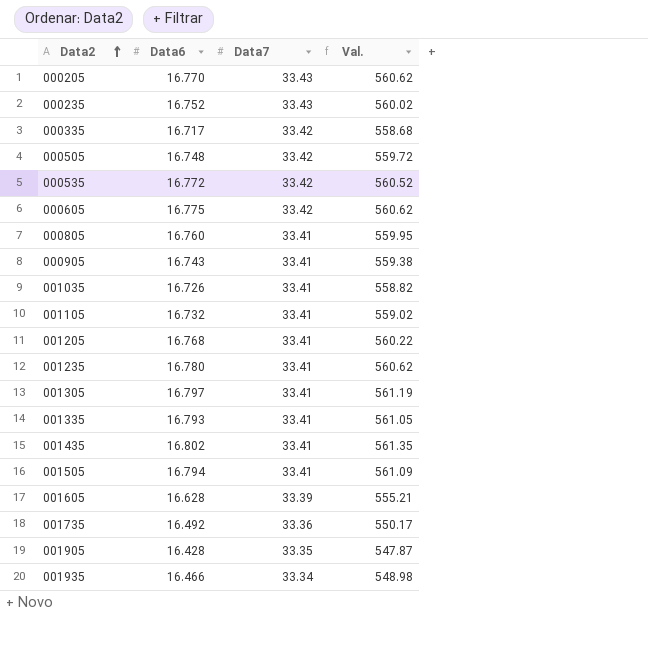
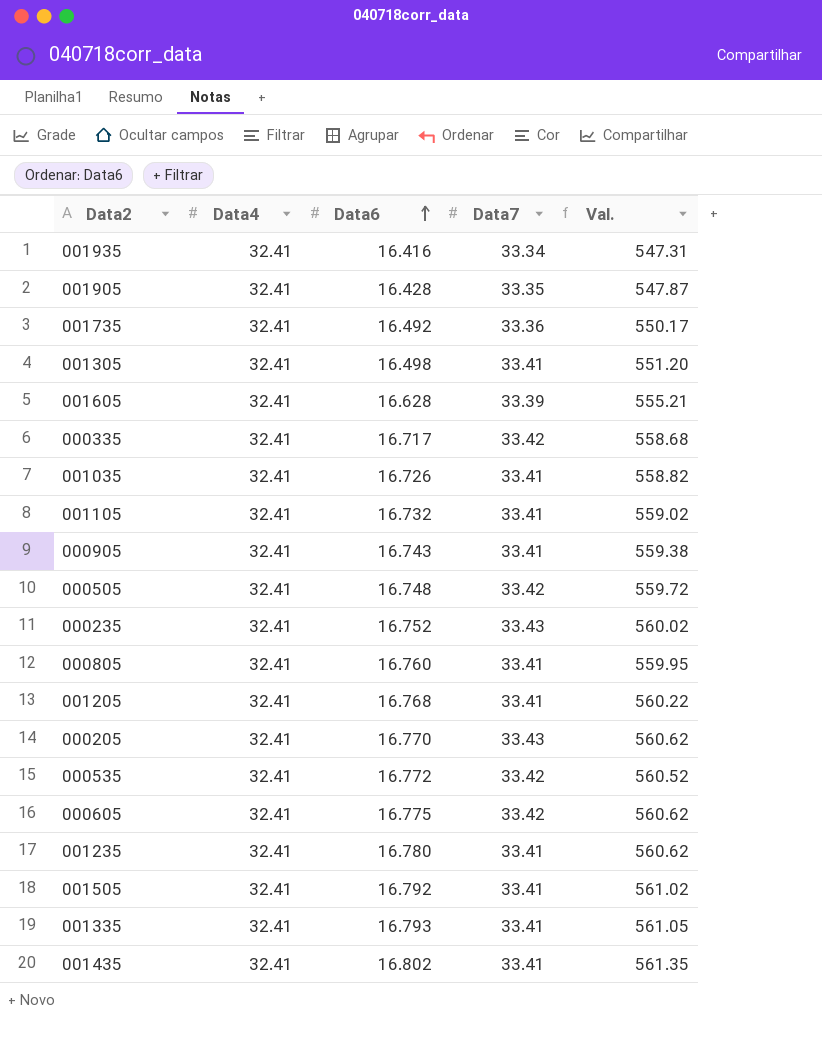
row order: Data2 ascending -> Data6 ascending
column Data4 | position: none -> 2
001935 | Data6: 16.466 -> 16.416
001935 | Val.: 548.98 -> 547.31
001305 | Data6: 16.797 -> 16.498
001305 | Val.: 561.19 -> 551.20
001505 | Data6: 16.794 -> 16.792
001505 | Val.: 561.09 -> 561.02

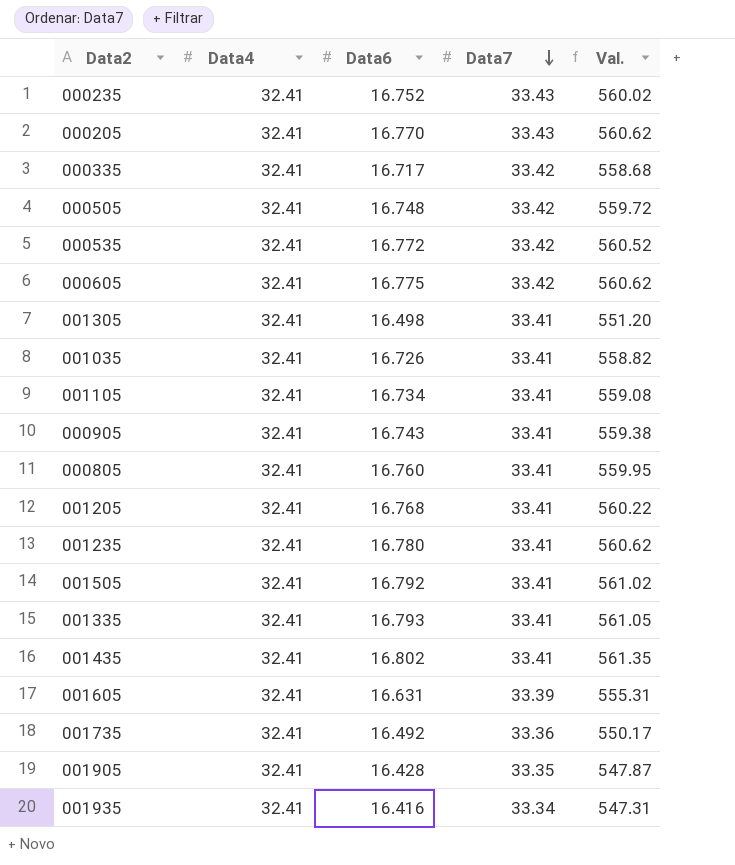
row order: Data6 ascending -> Data7 descending
001105 | Data6: 16.732 -> 16.734
001105 | Val.: 559.02 -> 559.08
001605 | Data6: 16.628 -> 16.631
001605 | Val.: 555.21 -> 555.31

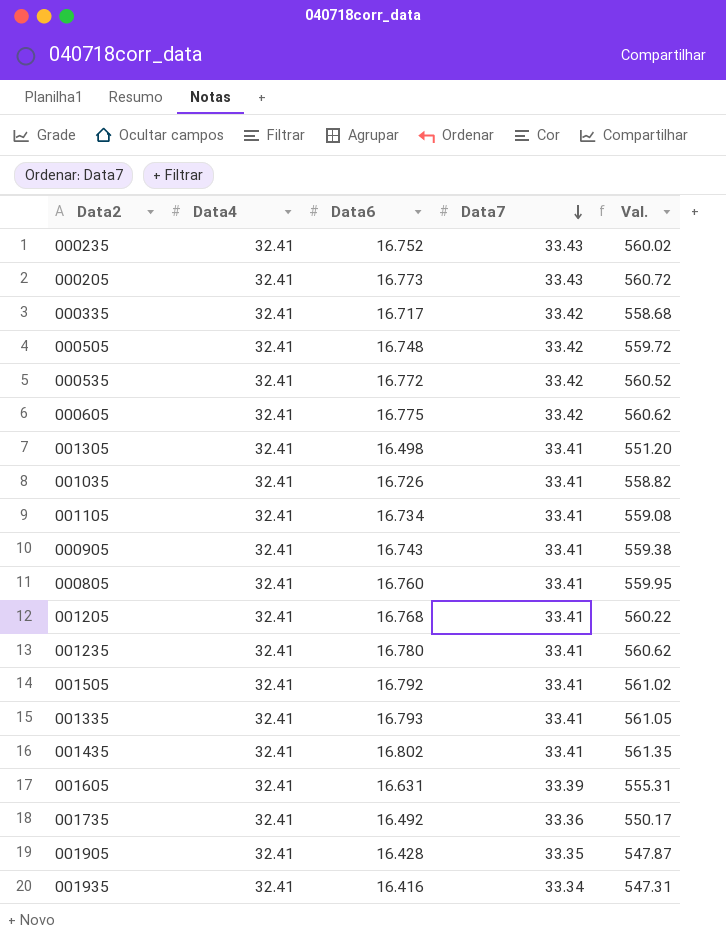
000205 | Data6: 16.770 -> 16.773
000205 | Val.: 560.62 -> 560.72

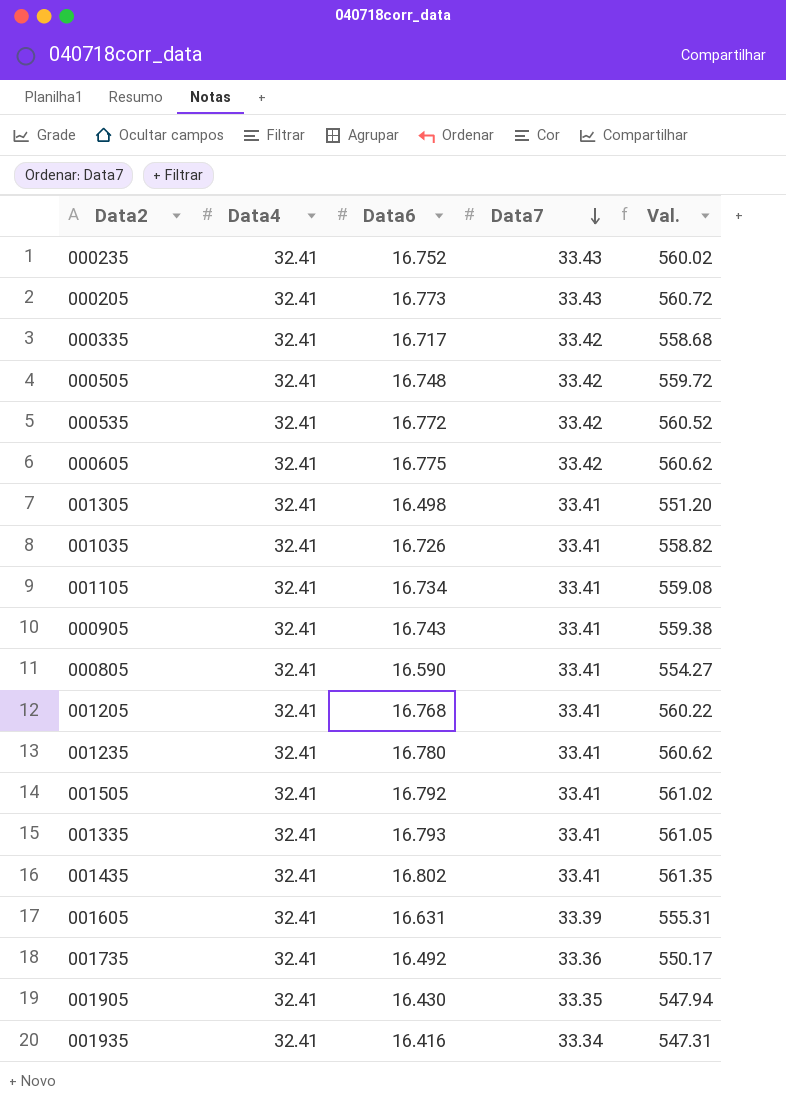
000805 | Data6: 16.760 -> 16.590
000805 | Val.: 559.95 -> 554.27
001905 | Data6: 16.428 -> 16.430
001905 | Val.: 547.87 -> 547.94

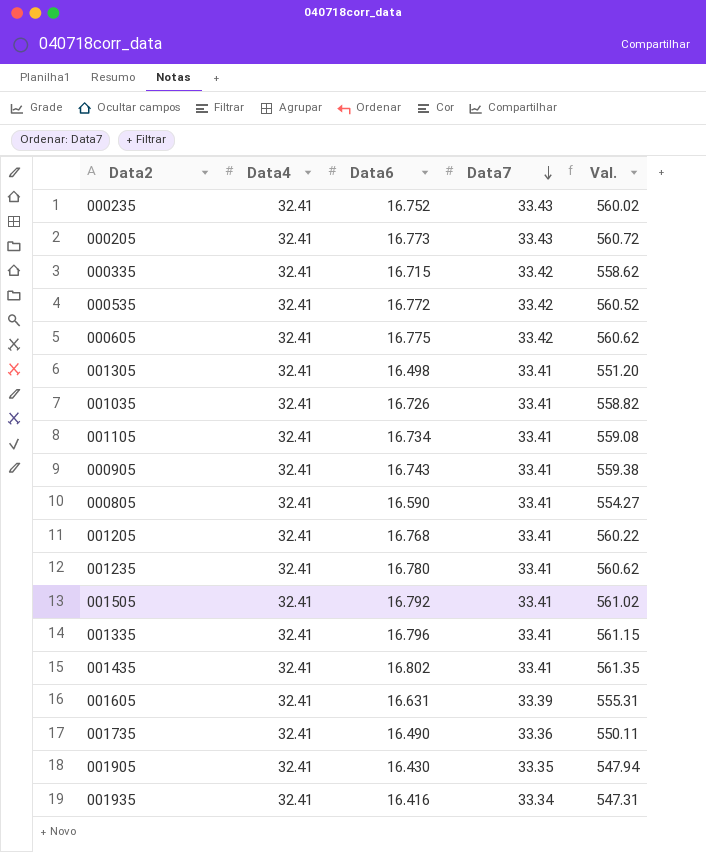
row 000505: 32.41 | 16.748 | 33.42 | 559.72 -> none
000335 | Data6: 16.717 -> 16.715
000335 | Val.: 558.68 -> 558.62
001335 | Data6: 16.793 -> 16.796
001335 | Val.: 561.05 -> 561.15
001735 | Data6: 16.492 -> 16.490
001735 | Val.: 550.17 -> 550.11

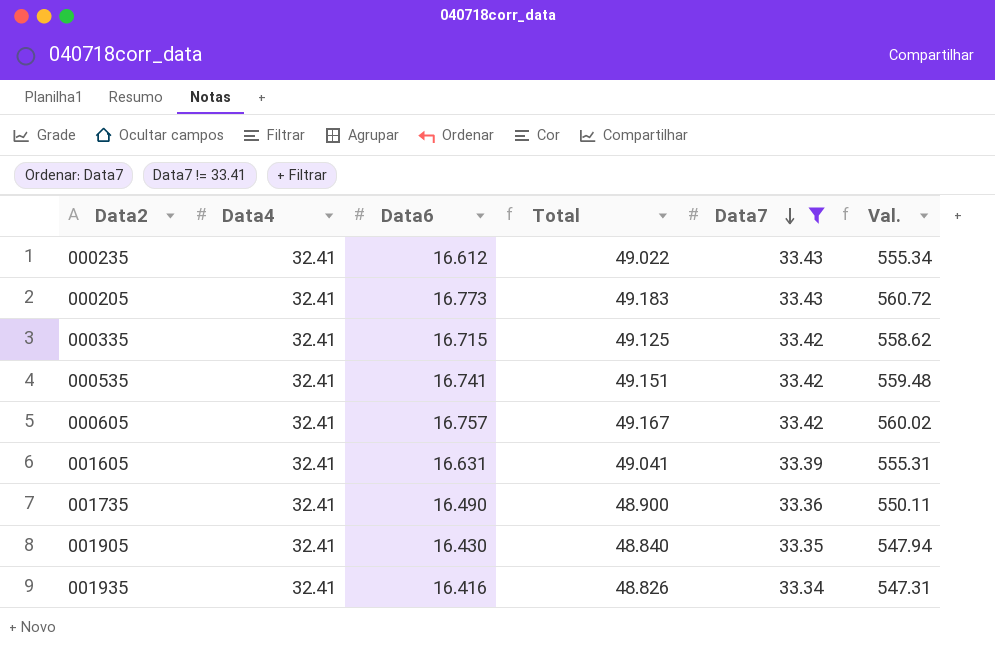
filter: none -> Data7 != 33.41
column Total | formula: none -> [Data4] + [Data6]
000235 | Data6: 16.752 -> 16.612
000235 | Val.: 560.02 -> 555.34
000535 | Data6: 16.772 -> 16.741
000535 | Val.: 560.52 -> 559.48
000605 | Data6: 16.775 -> 16.757
000605 | Val.: 560.62 -> 560.02

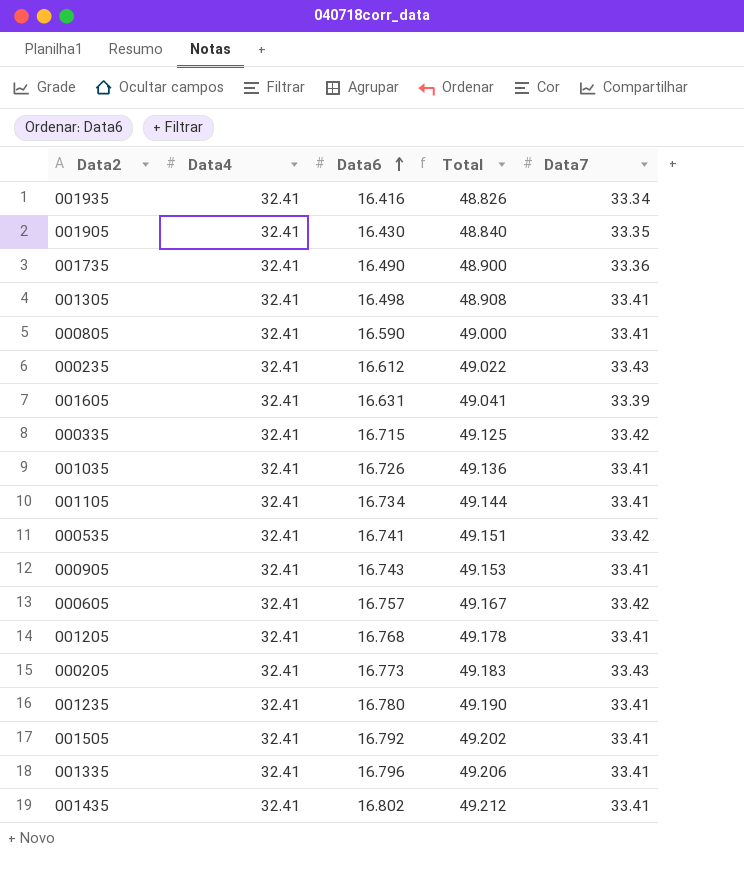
filter: Data7 != 33.41 -> none
row order: Data7 descending -> Data6 ascending
column Val. | formula: [Data6] * [Data7] -> none

